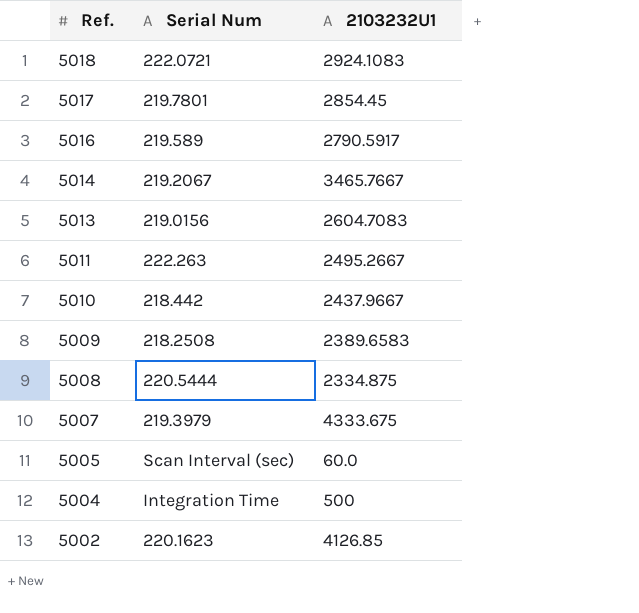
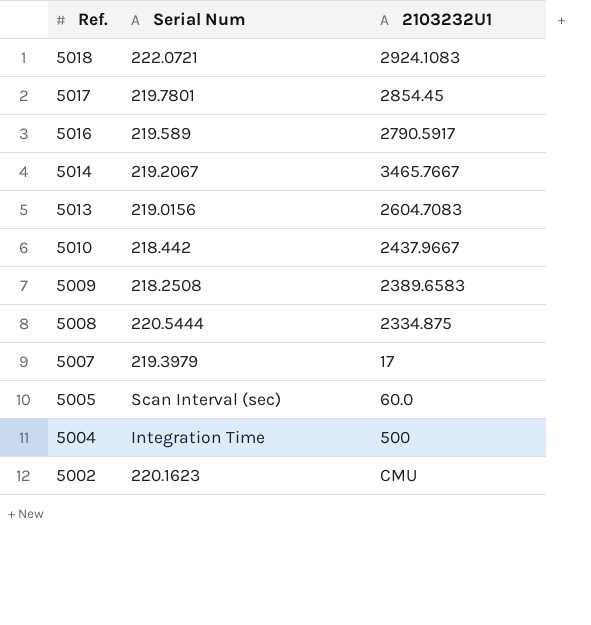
row 5011: 222.263 | 2495.2667 -> none
5007 | 2103232U1: 4333.675 -> 17
5002 | 2103232U1: 4126.85 -> CMU

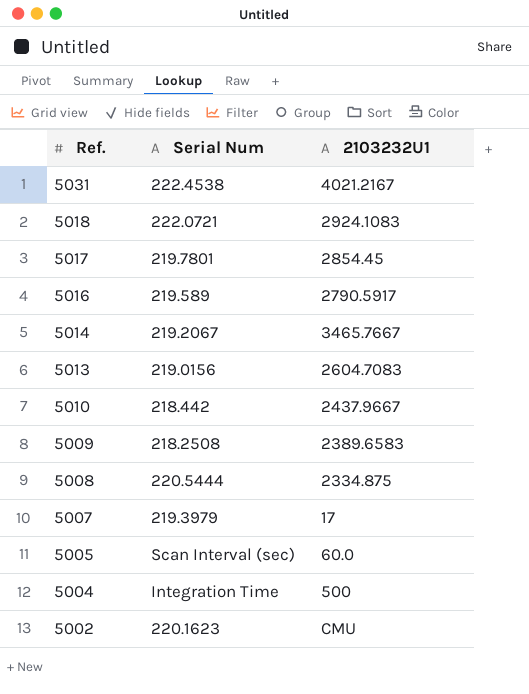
row 5031: none -> 222.4538 | 4021.2167

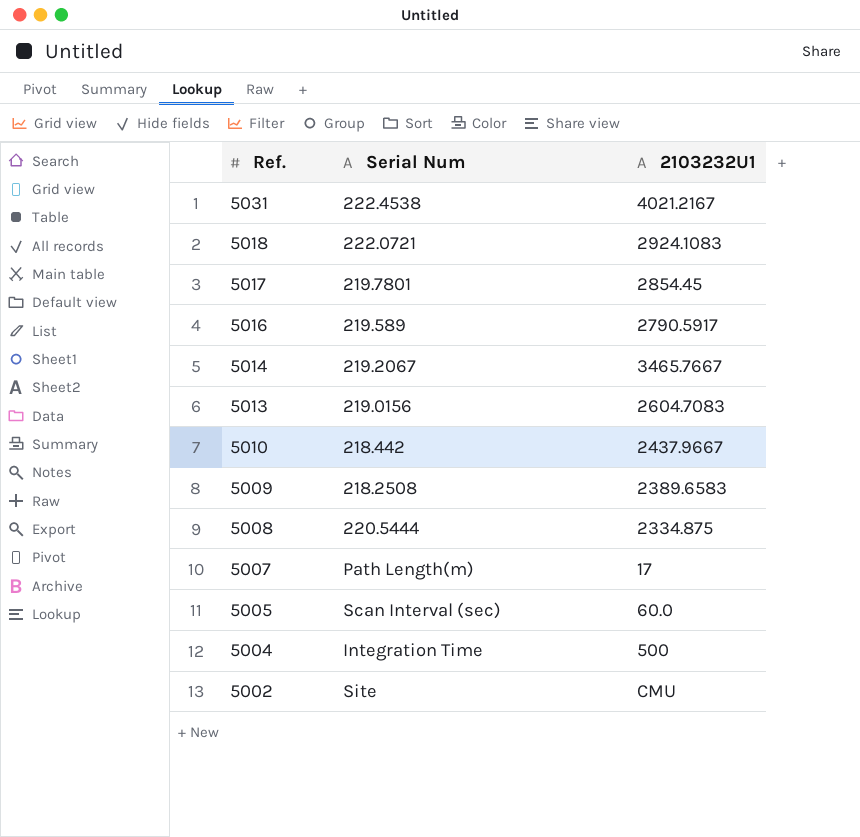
5007 | Serial Num: 219.3979 -> Path Length(m)
5002 | Serial Num: 220.1623 -> Site

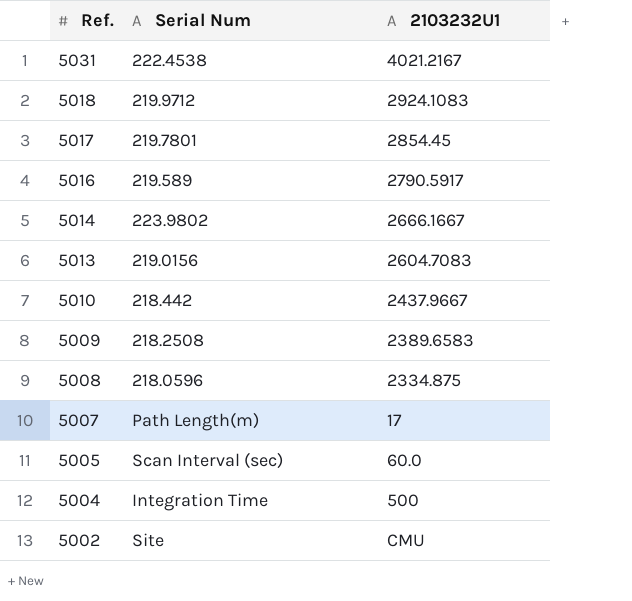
5018 | Serial Num: 222.0721 -> 219.9712
5014 | Serial Num: 219.2067 -> 223.9802
5014 | 2103232U1: 3465.7667 -> 2666.1667
5008 | Serial Num: 220.5444 -> 218.0596

